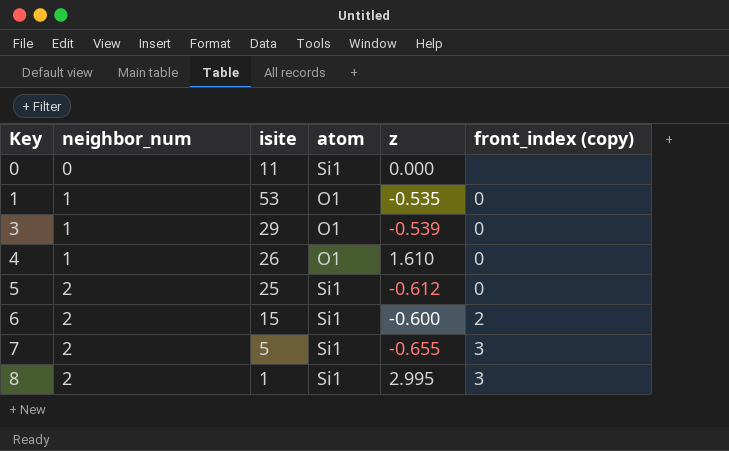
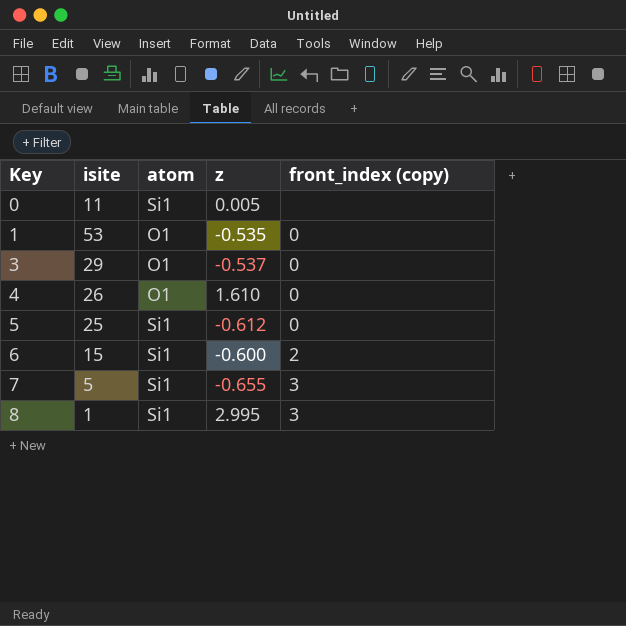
column neighbor_num | position: 2 -> none
0 | z: 0.000 -> 0.005
3 | z: -0.539 -> -0.537

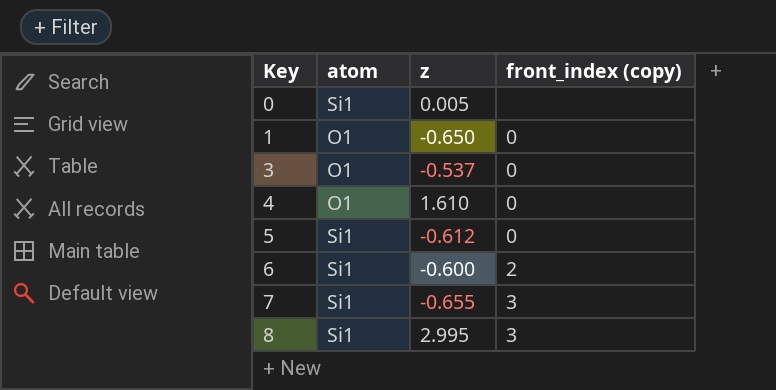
column isite | position: 2 -> none
1 | z: -0.535 -> -0.650

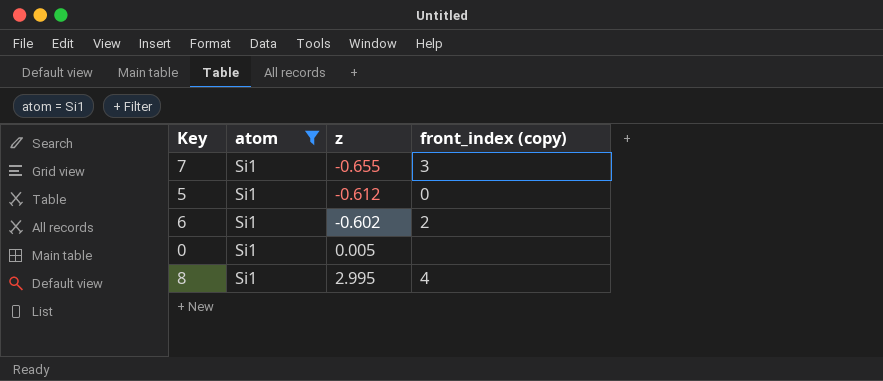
filter: none -> atom = Si1
row order: Key ascending -> z ascending
6 | z: -0.600 -> -0.602
8 | front_index (copy): 3 -> 4

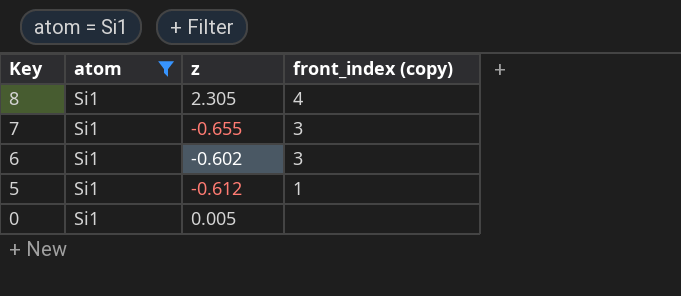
row order: z ascending -> Key descending
8 | z: 2.995 -> 2.305
6 | front_index (copy): 2 -> 3
5 | front_index (copy): 0 -> 1

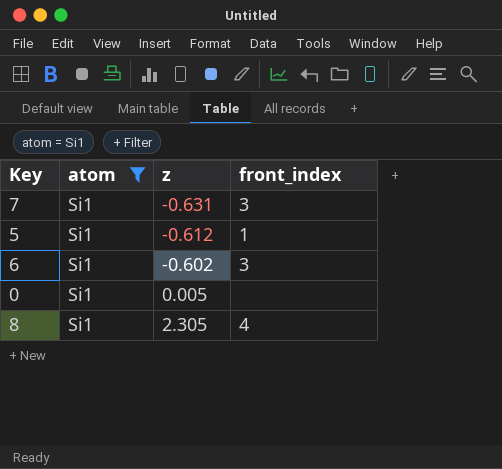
row order: Key descending -> z ascending
column name: front_index (copy) -> front_index
7 | z: -0.655 -> -0.631

